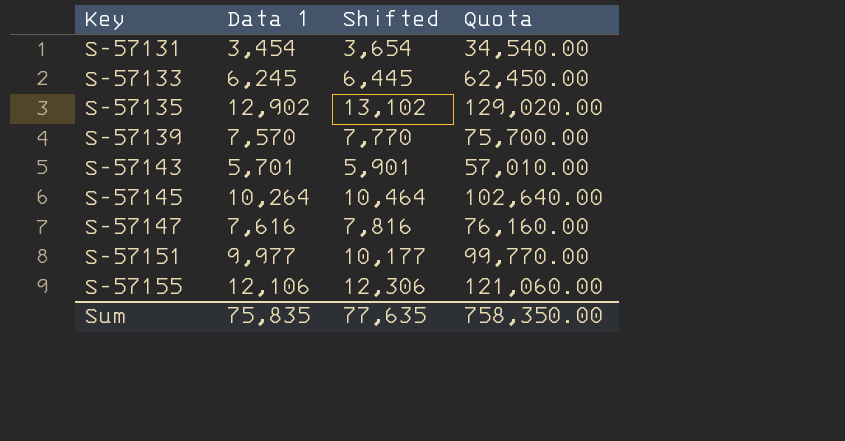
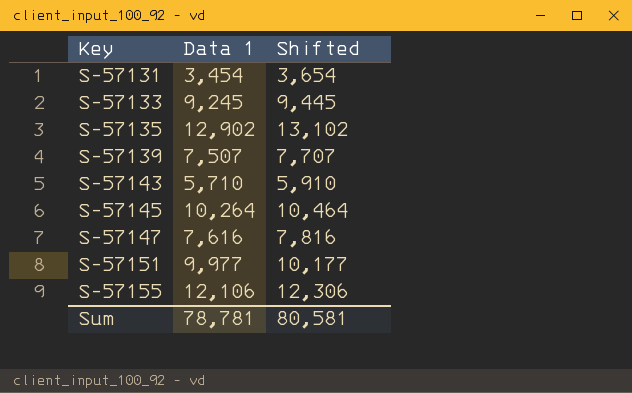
column Quota | formula: [Data 1] * 10 -> none
S-57133 | Data 1: 6,245 -> 9,245
S-57133 | Shifted: 6,445 -> 9,445
S-57139 | Data 1: 7,570 -> 7,507
S-57139 | Shifted: 7,770 -> 7,707
S-57143 | Data 1: 5,701 -> 5,710
S-57143 | Shifted: 5,901 -> 5,910
Sum | Data 1: 75,835 -> 78,781
Sum | Shifted: 77,635 -> 80,581

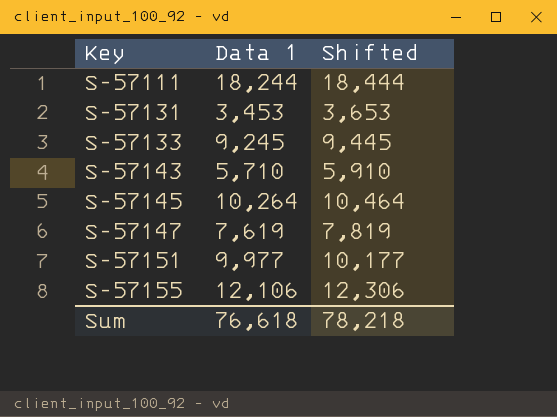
row S-57135: 12,902 | 13,102 -> none
row S-57139: 7,507 | 7,707 -> none
row S-57111: none -> 18,244 | 18,444
S-57131 | Data 1: 3,454 -> 3,453
S-57131 | Shifted: 3,654 -> 3,653
S-57147 | Data 1: 7,616 -> 7,619
S-57147 | Shifted: 7,816 -> 7,819
Sum | Data 1: 78,781 -> 76,618
Sum | Shifted: 80,581 -> 78,218

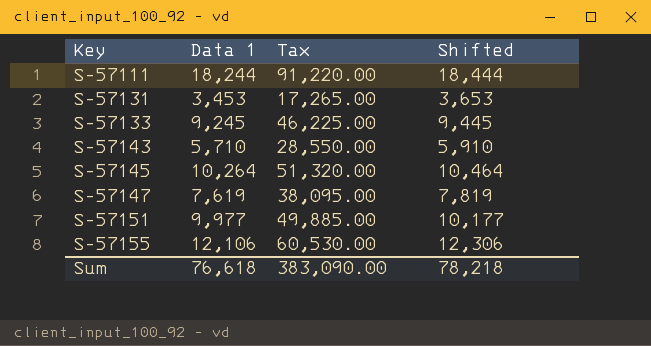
column Tax | formula: none -> [Data 1] * 5

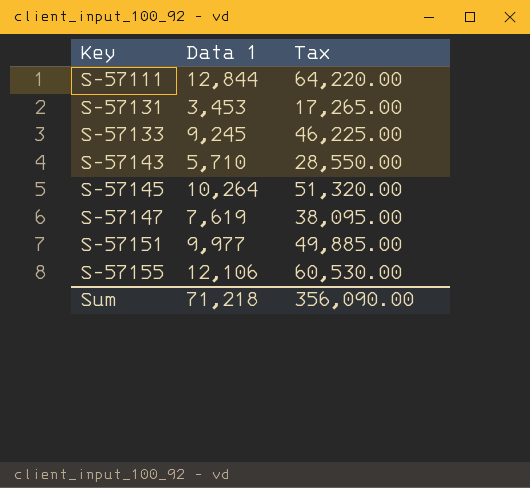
column Shifted | formula: [Data 1] + 200 -> none
S-57111 | Data 1: 18,244 -> 12,844
S-57111 | Tax: 91,220.00 -> 64,220.00
Sum | Data 1: 76,618 -> 71,218
Sum | Tax: 383,090.00 -> 356,090.00

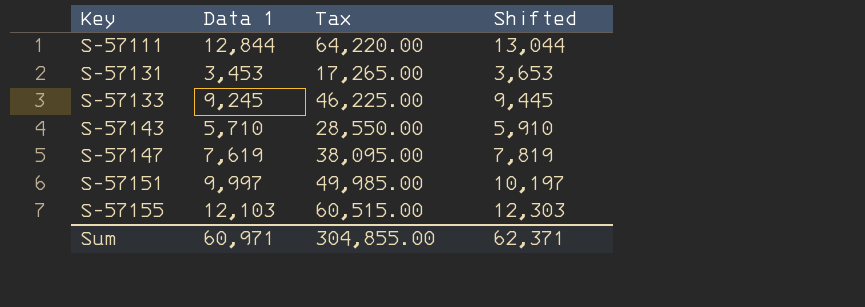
column Shifted | formula: none -> [Data 1] + 200
row S-57145: 10,264 | 51,320.00 -> none
S-57151 | Data 1: 9,977 -> 9,997
S-57151 | Tax: 49,885.00 -> 49,985.00
S-57155 | Data 1: 12,106 -> 12,103
S-57155 | Tax: 60,530.00 -> 60,515.00
Sum | Data 1: 71,218 -> 60,971
Sum | Tax: 356,090.00 -> 304,855.00

